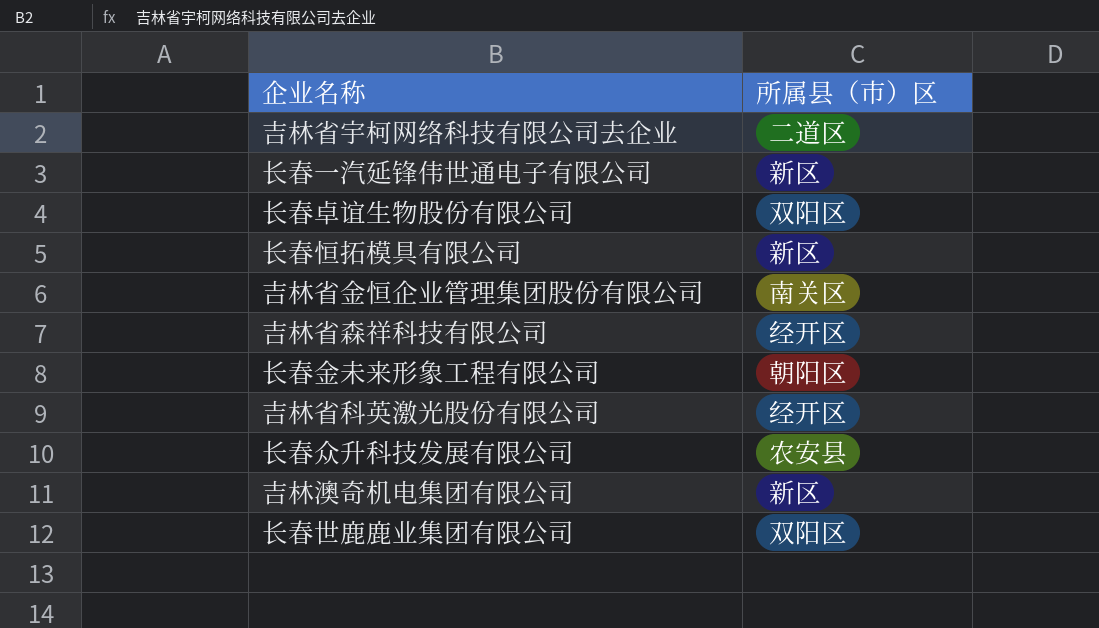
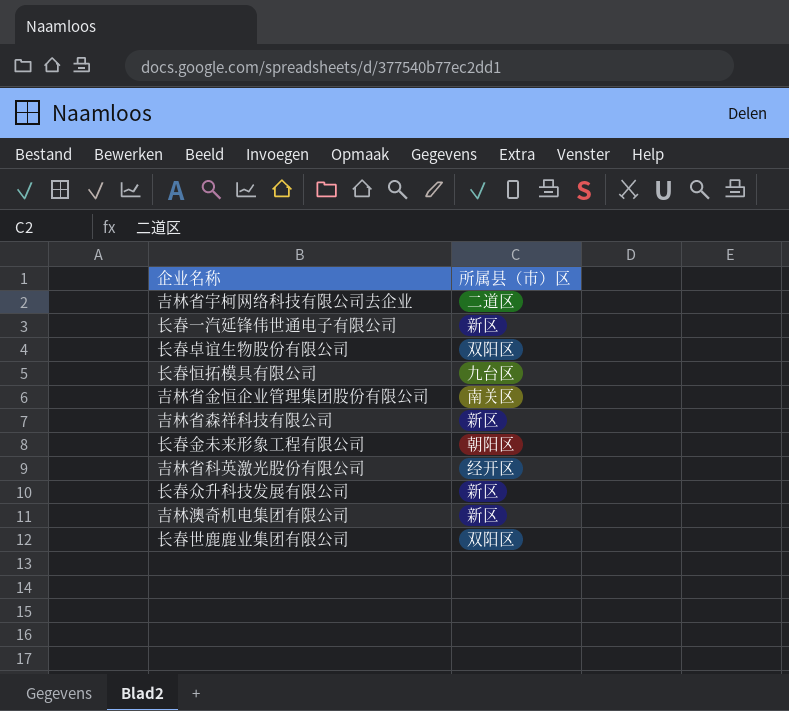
长春恒拓模具有限公司 | 所属县（市）区: 新区 -> 九台区
吉林省森祥科技有限公司 | 所属县（市）区: 经开区 -> 新区
长春众升科技发展有限公司 | 所属县（市）区: 农安县 -> 新区

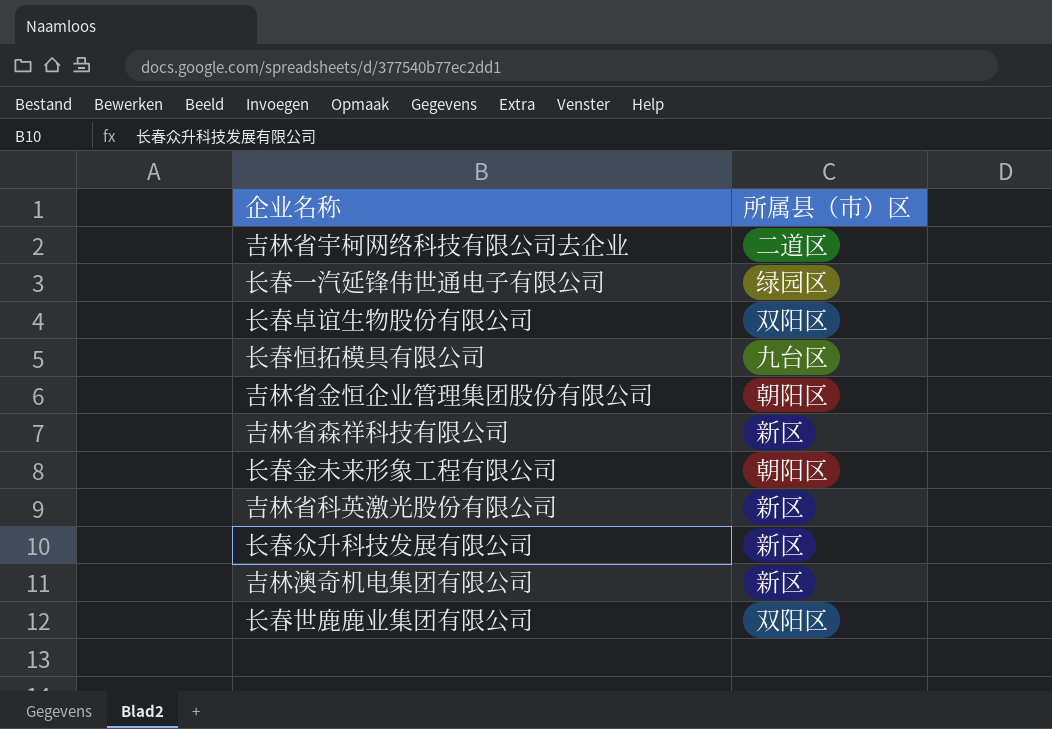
长春一汽延锋伟世通电子有限公司 | 所属县（市）区: 新区 -> 绿园区
吉林省金恒企业管理集团股份有限公司 | 所属县（市）区: 南关区 -> 朝阳区
吉林省科英激光股份有限公司 | 所属县（市）区: 经开区 -> 新区

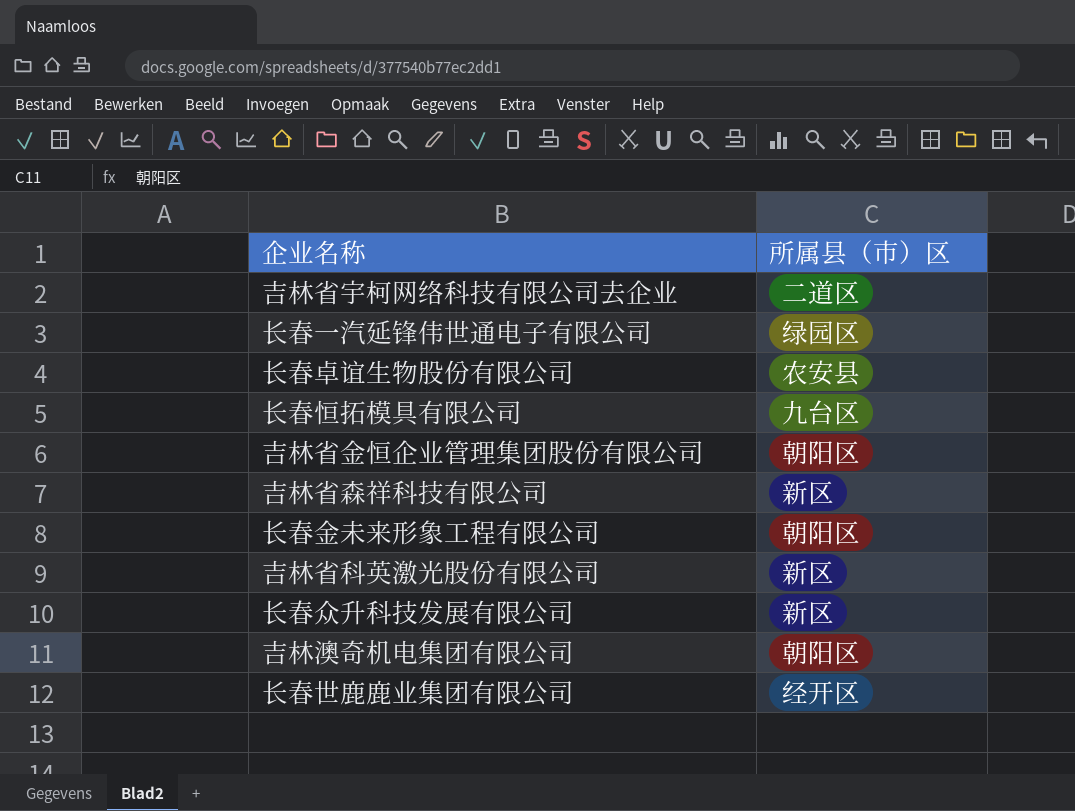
长春卓谊生物股份有限公司 | 所属县（市）区: 双阳区 -> 农安县
吉林澳奇机电集团有限公司 | 所属县（市）区: 新区 -> 朝阳区
长春世鹿鹿业集团有限公司 | 所属县（市）区: 双阳区 -> 经开区

